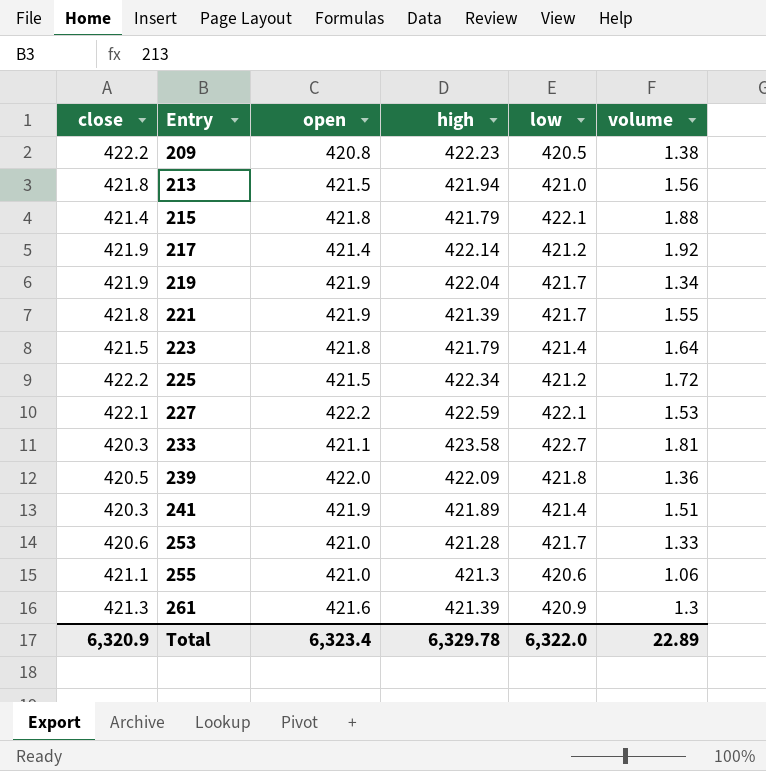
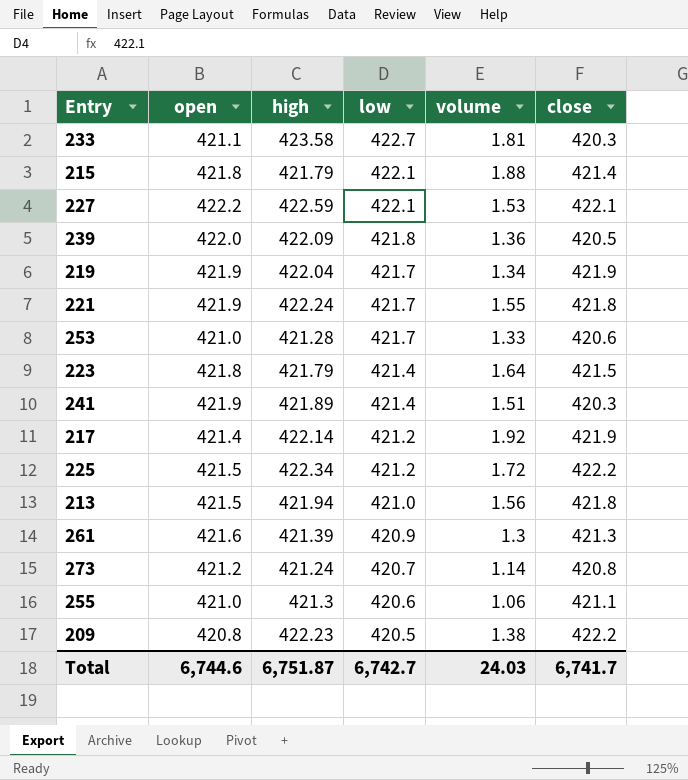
row order: Entry ascending -> low descending
column close | position: 1 -> 6
221 | high: 421.39 -> 422.24
row 273: none -> 421.2 | 421.24 | 420.7 | 1.14 | 420.8
Total | open: 6,323.4 -> 6,744.6
Total | high: 6,329.78 -> 6,751.87
Total | low: 6,322.0 -> 6,742.7
Total | volume: 22.89 -> 24.03
Total | close: 6,320.9 -> 6,741.7

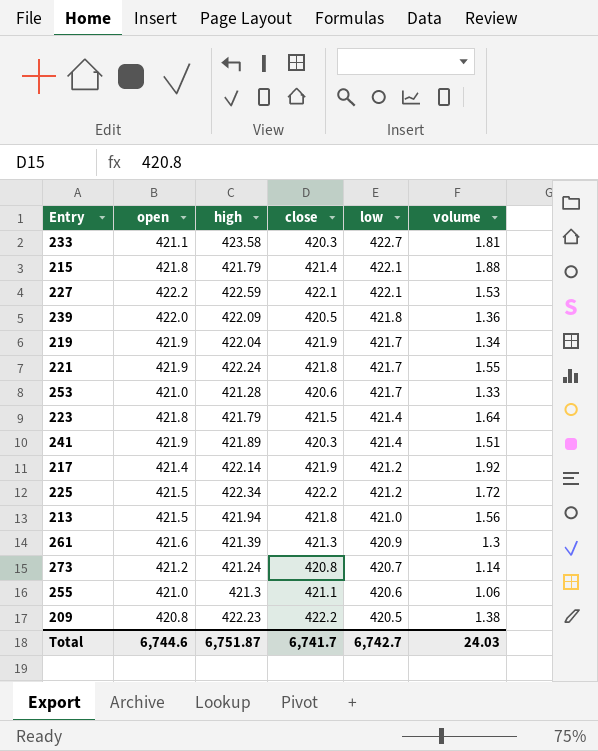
column close | position: 6 -> 4

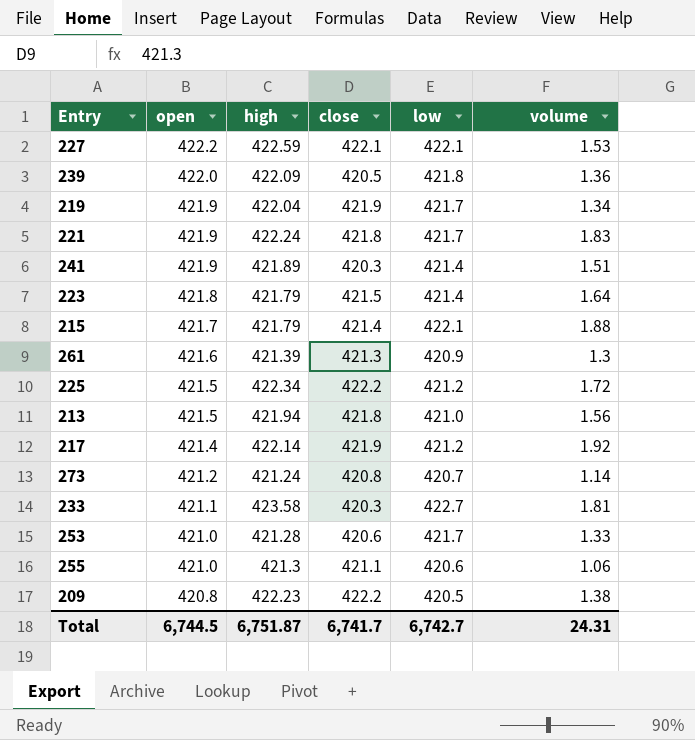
row order: low descending -> open descending
221 | volume: 1.55 -> 1.83
215 | open: 421.8 -> 421.7
Total | open: 6,744.6 -> 6,744.5
Total | volume: 24.03 -> 24.31

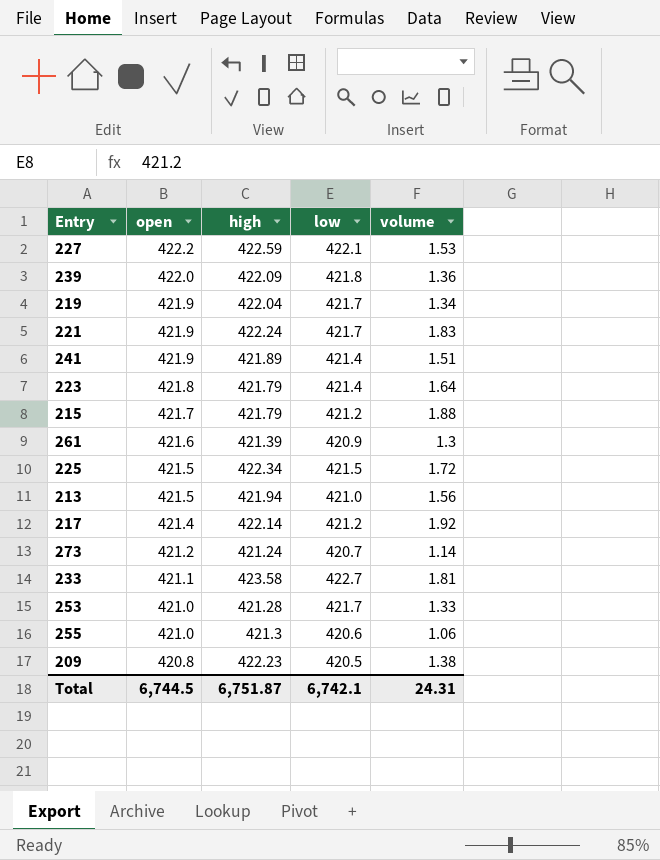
column close | position: 4 -> none
215 | low: 422.1 -> 421.2
225 | low: 421.2 -> 421.5
Total | low: 6,742.7 -> 6,742.1

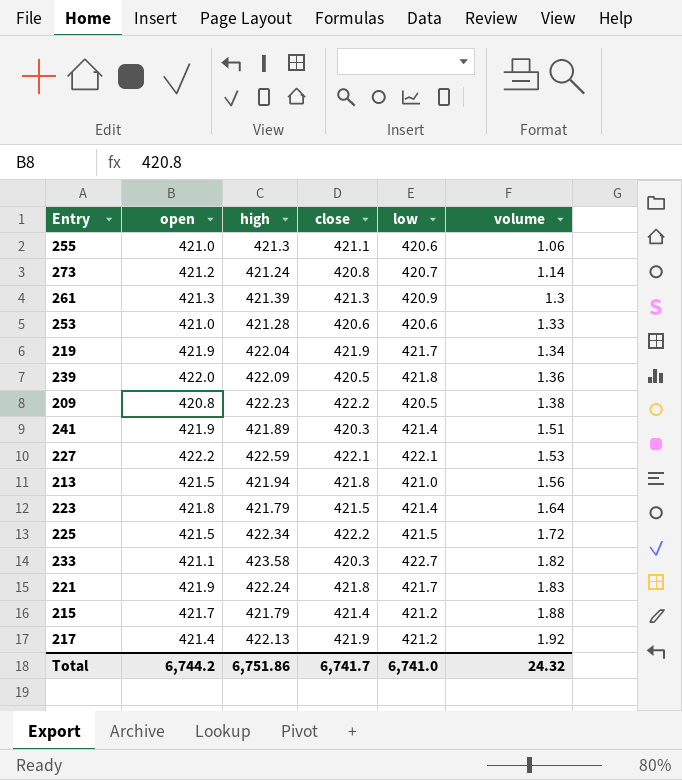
row order: open descending -> volume ascending
column close | position: none -> 4
261 | open: 421.6 -> 421.3
253 | low: 421.7 -> 420.6
233 | volume: 1.81 -> 1.82
217 | high: 422.14 -> 422.13
Total | open: 6,744.5 -> 6,744.2
Total | high: 6,751.87 -> 6,751.86
Total | low: 6,742.1 -> 6,741.0
Total | volume: 24.31 -> 24.32

